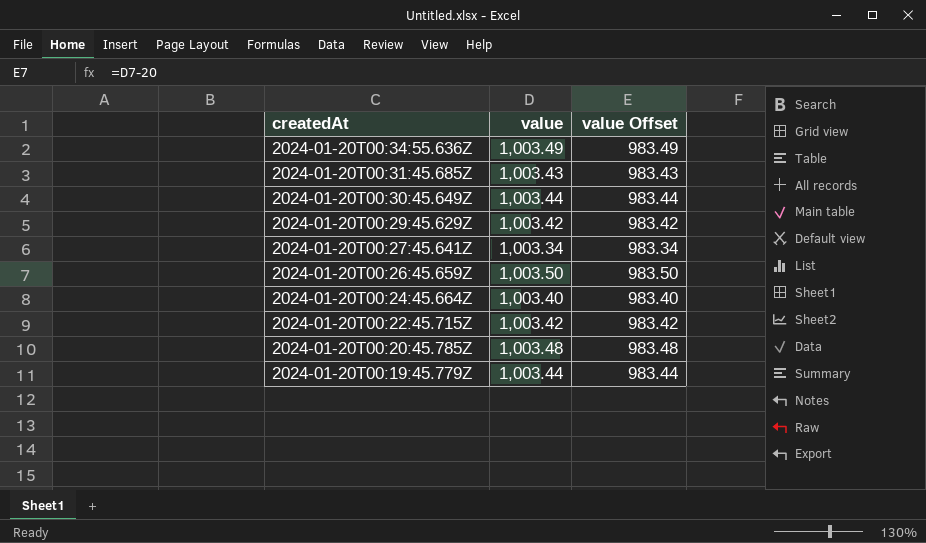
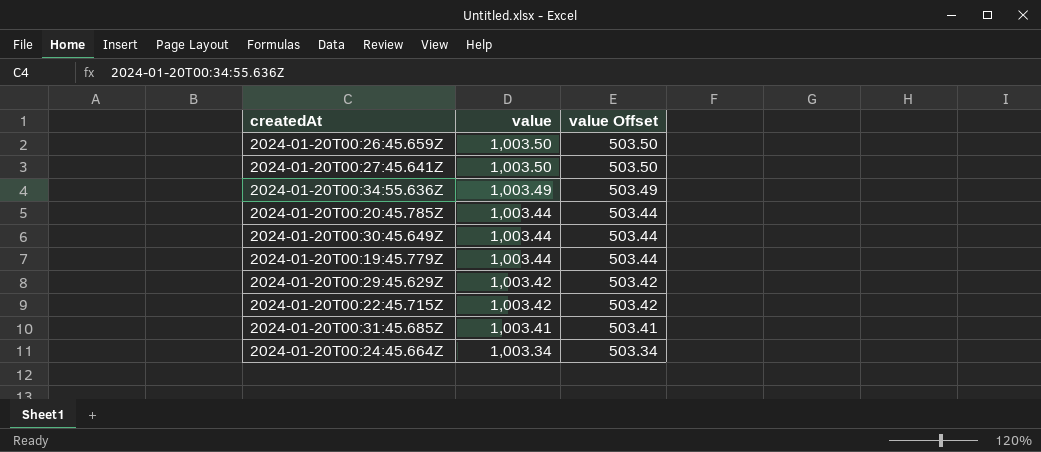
row order: createdAt descending -> value descending
column value Offset | formula: [value] - 20 -> [value] - 500
2024-01-20T00:27:45.641Z | value: 1,003.34 -> 1,003.50
2024-01-20T00:20:45.785Z | value: 1,003.48 -> 1,003.44
2024-01-20T00:31:45.685Z | value: 1,003.43 -> 1,003.41
2024-01-20T00:24:45.664Z | value: 1,003.40 -> 1,003.34

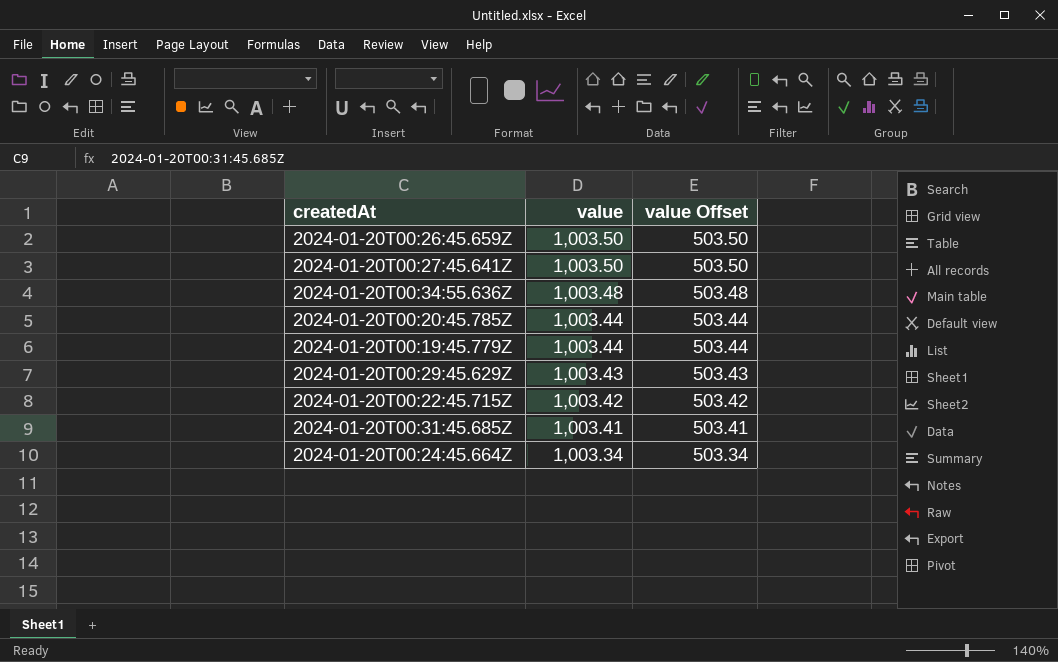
row 2024-01-20T00:30:45.649Z: 1,003.44 | 503.44 -> none
2024-01-20T00:34:55.636Z | value: 1,003.49 -> 1,003.48
2024-01-20T00:34:55.636Z | value Offset: 503.49 -> 503.48
2024-01-20T00:29:45.629Z | value: 1,003.42 -> 1,003.43
2024-01-20T00:29:45.629Z | value Offset: 503.42 -> 503.43

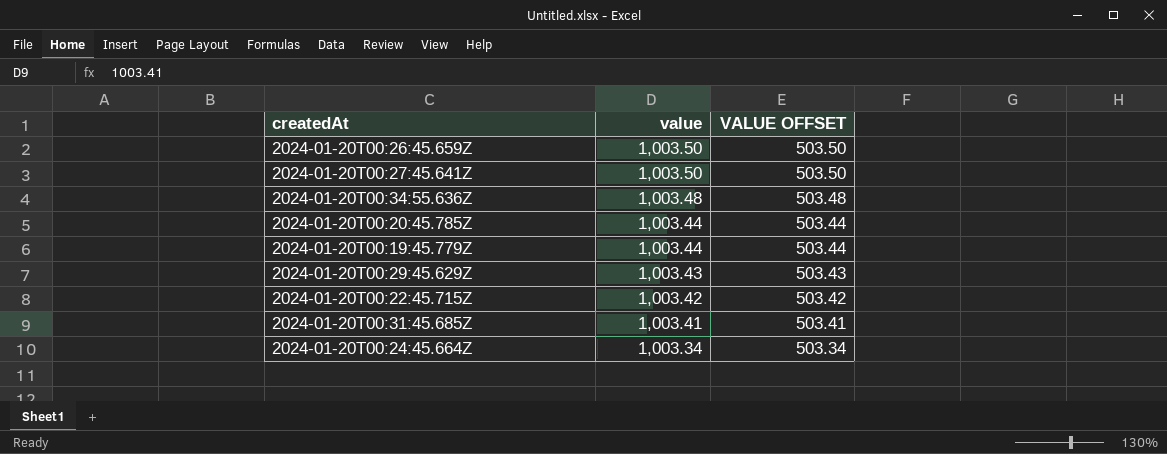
column name: value Offset -> VALUE OFFSET

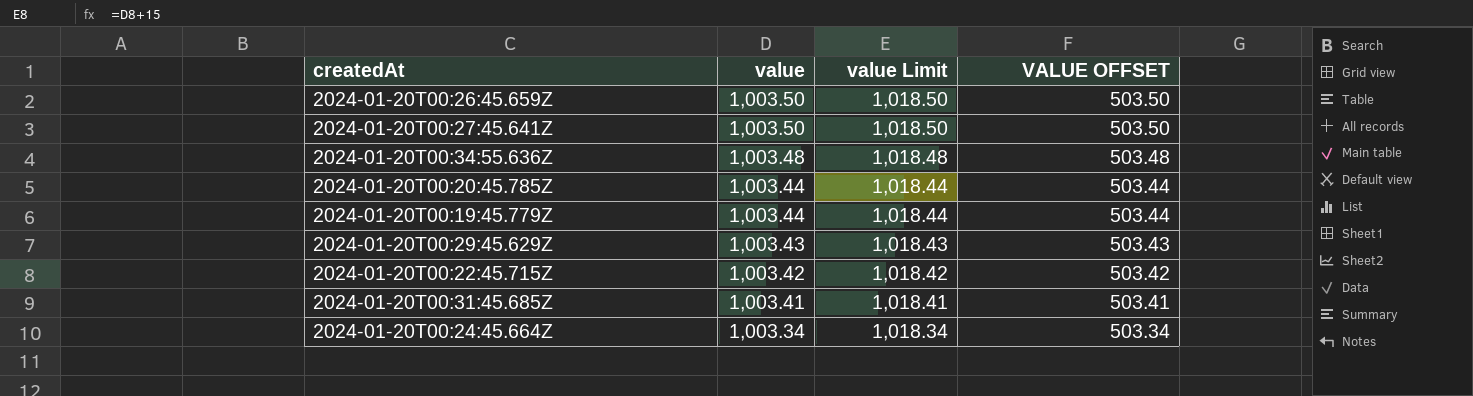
column value Limit | formula: none -> [value] + 15

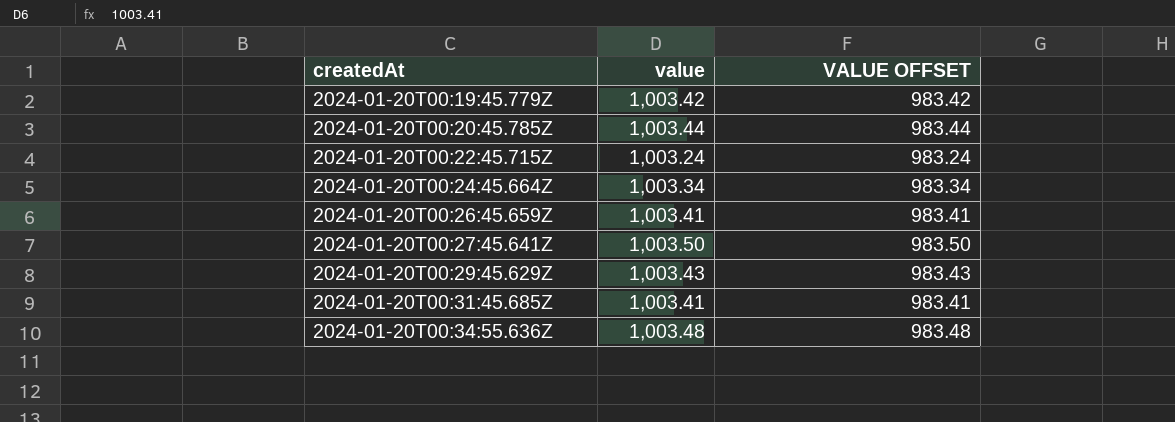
row order: value descending -> createdAt ascending
column value Limit | formula: [value] + 15 -> none
column VALUE OFFSET | formula: [value] - 500 -> [value] - 20
2024-01-20T00:19:45.779Z | value: 1,003.44 -> 1,003.42
2024-01-20T00:22:45.715Z | value: 1,003.42 -> 1,003.24
2024-01-20T00:26:45.659Z | value: 1,003.50 -> 1,003.41

